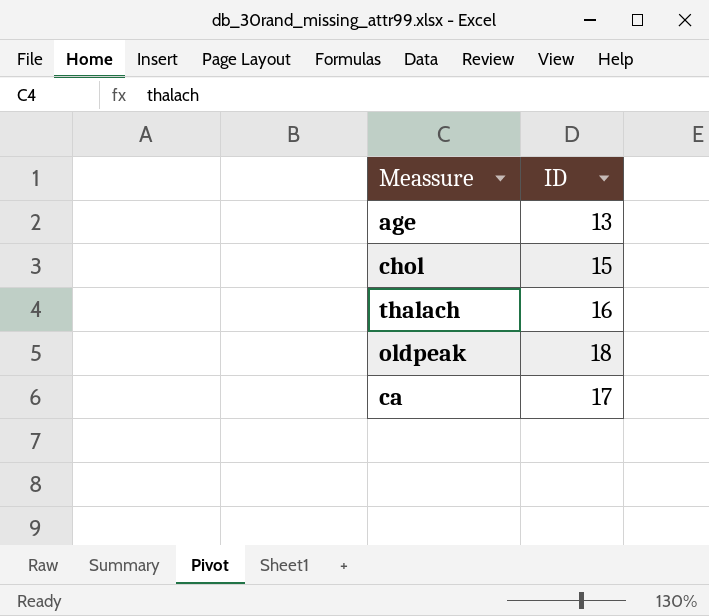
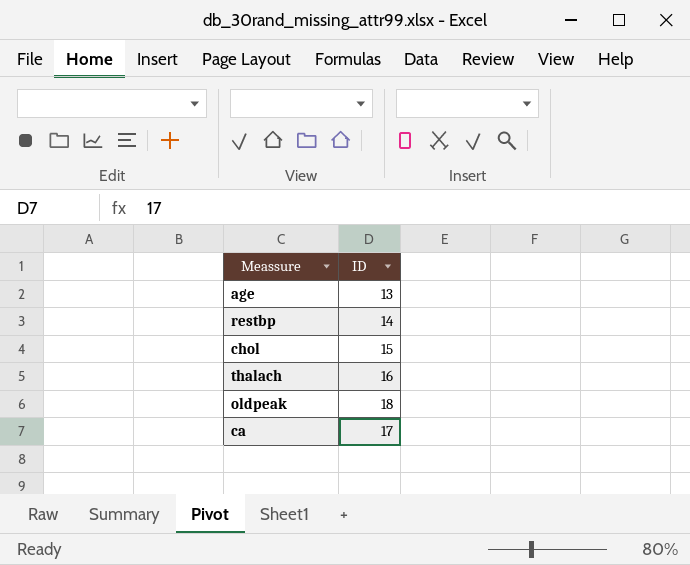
row restbp: none -> 14

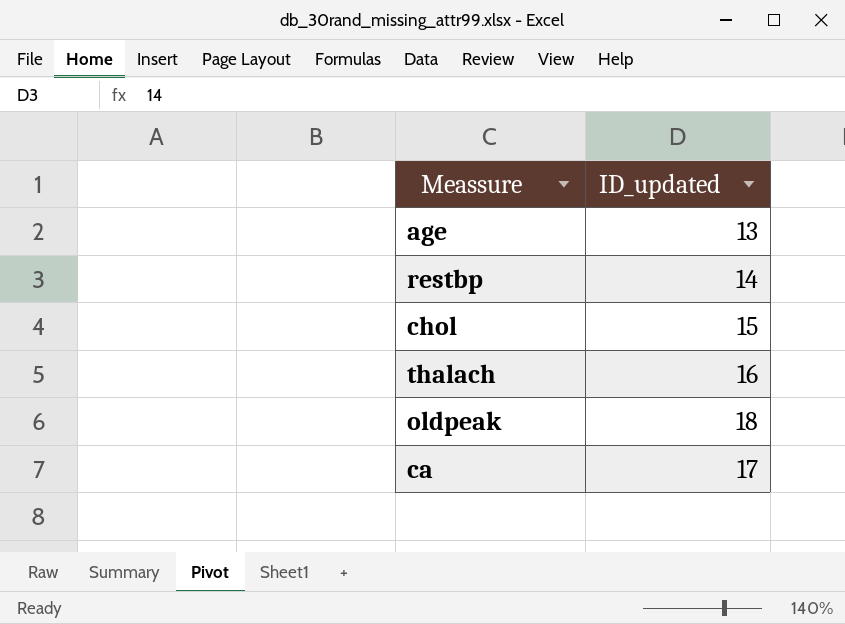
column name: ID -> ID_updated

